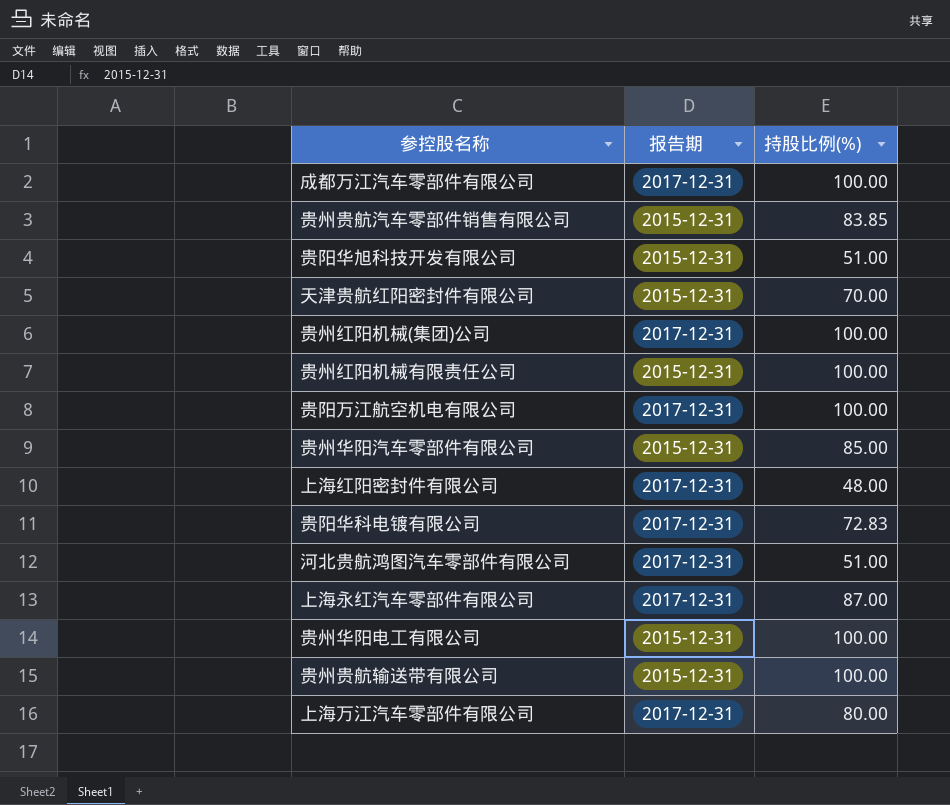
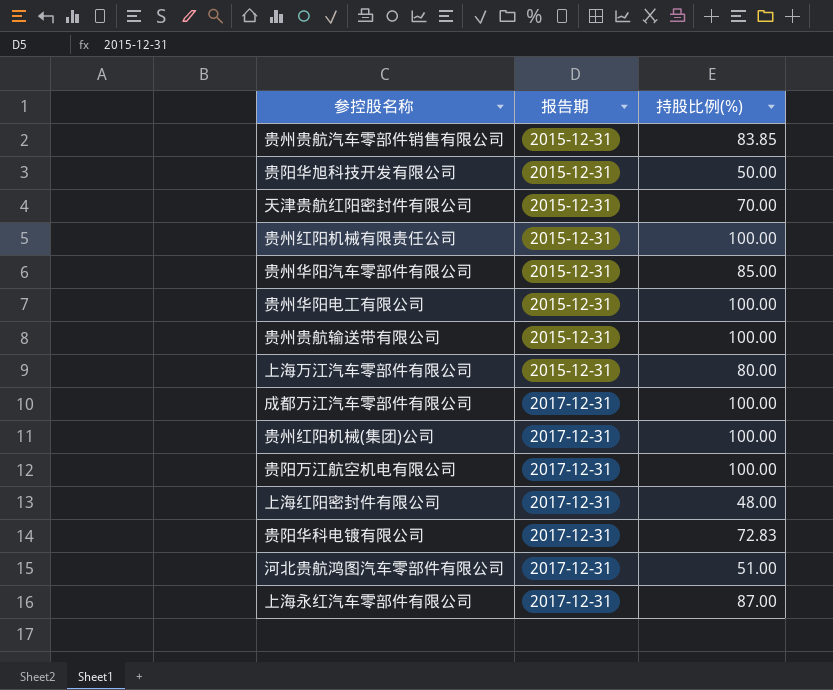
row order: none -> 报告期 ascending
贵阳华旭科技开发有限公司 | 持股比例(%): 51.00 -> 50.00
上海万江汽车零部件有限公司 | 报告期: 2017-12-31 -> 2015-12-31

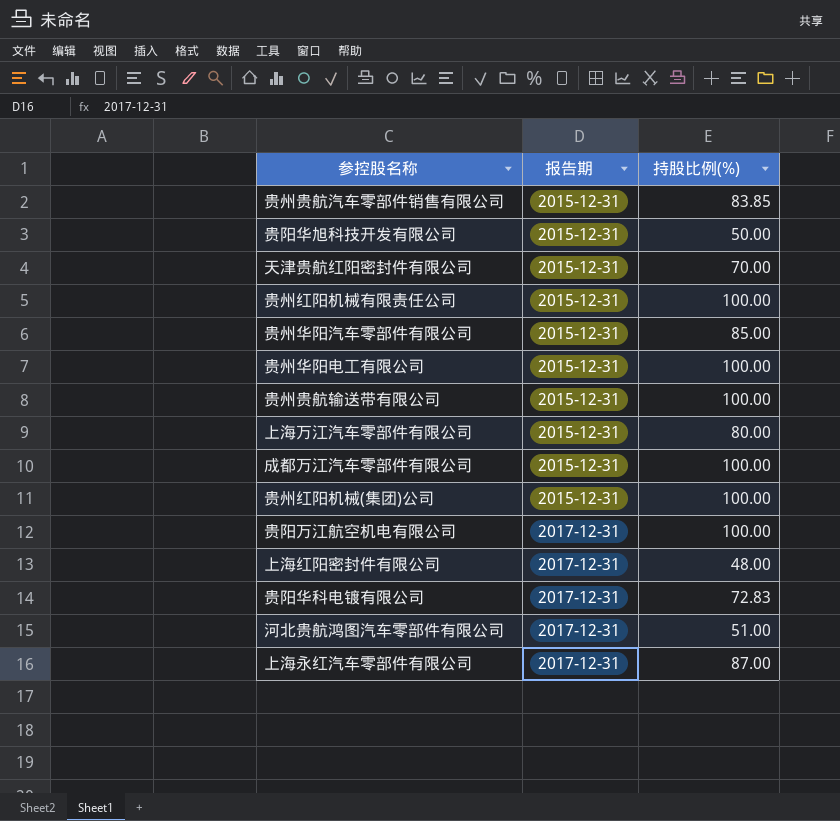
成都万江汽车零部件有限公司 | 报告期: 2017-12-31 -> 2015-12-31
贵州红阳机械(集团)公司 | 报告期: 2017-12-31 -> 2015-12-31

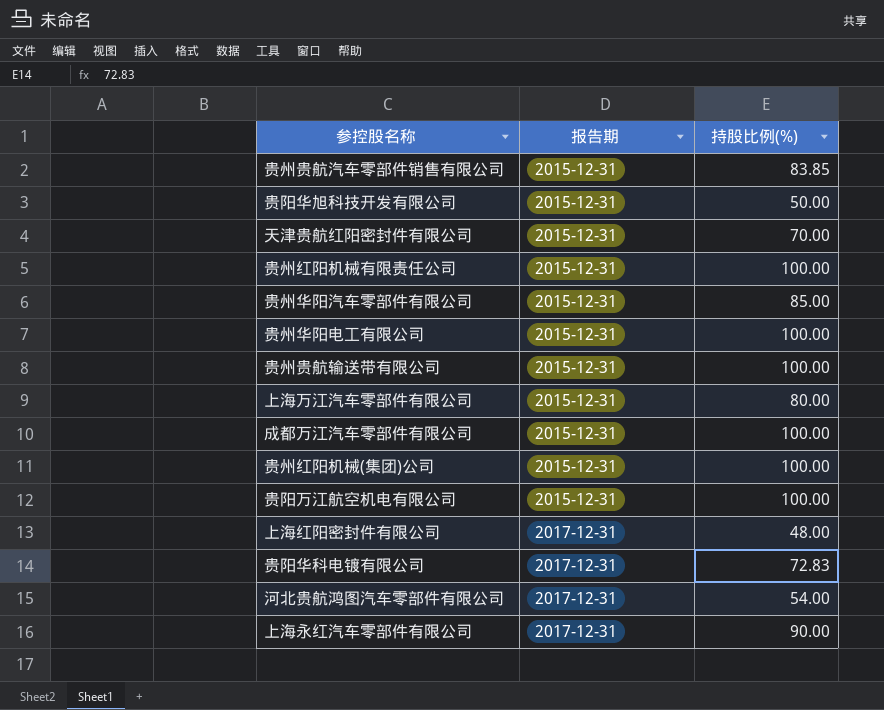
贵阳万江航空机电有限公司 | 报告期: 2017-12-31 -> 2015-12-31
河北贵航鸿图汽车零部件有限公司 | 持股比例(%): 51.00 -> 54.00
上海永红汽车零部件有限公司 | 持股比例(%): 87.00 -> 90.00

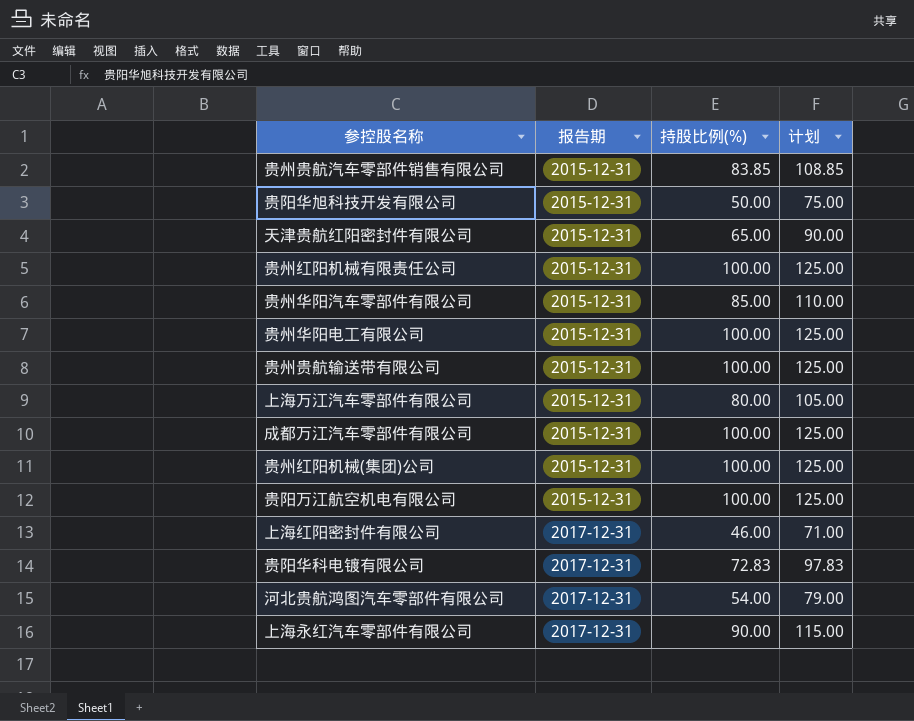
column 计划 | formula: none -> [持股比例(%)] + 25
天津贵航红阳密封件有限公司 | 持股比例(%): 70.00 -> 65.00
上海红阳密封件有限公司 | 持股比例(%): 48.00 -> 46.00

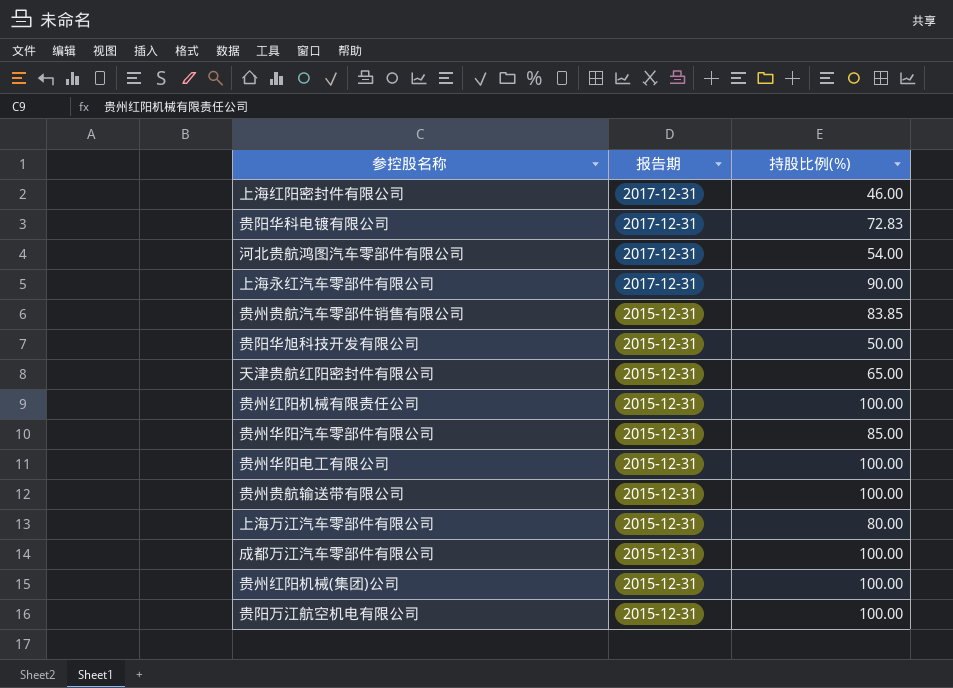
row order: 报告期 ascending -> 报告期 descending
column 计划 | formula: [持股比例(%)] + 25 -> none

